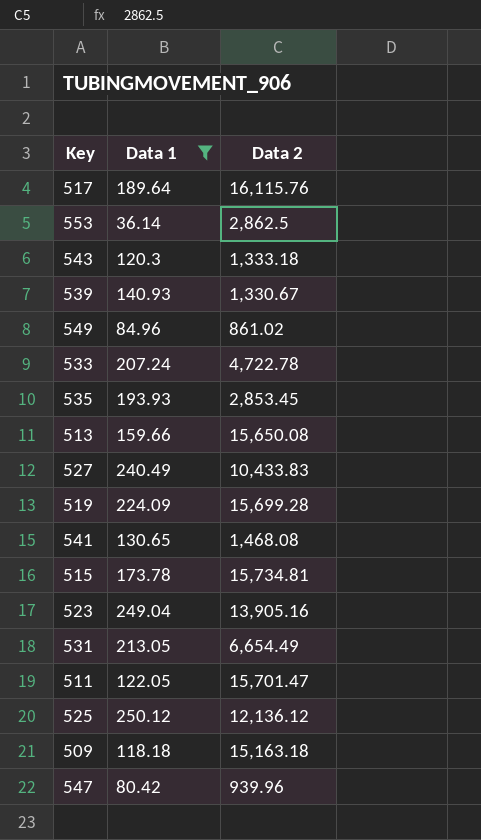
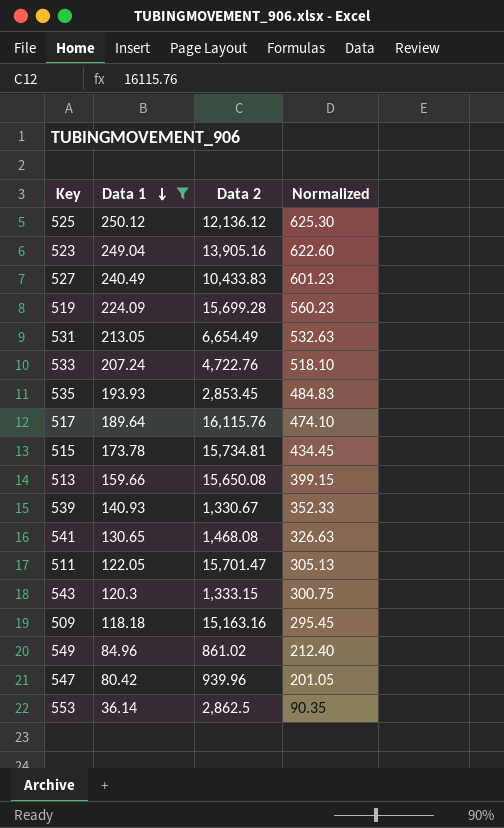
row order: none -> Data 1 descending
column Normalized | formula: none -> [Data 1] * 2.5
533 | Data 2: 4,722.78 -> 4,722.76
543 | Data 2: 1,333.18 -> 1,333.15
509 | Data 2: 15,163.18 -> 15,163.16

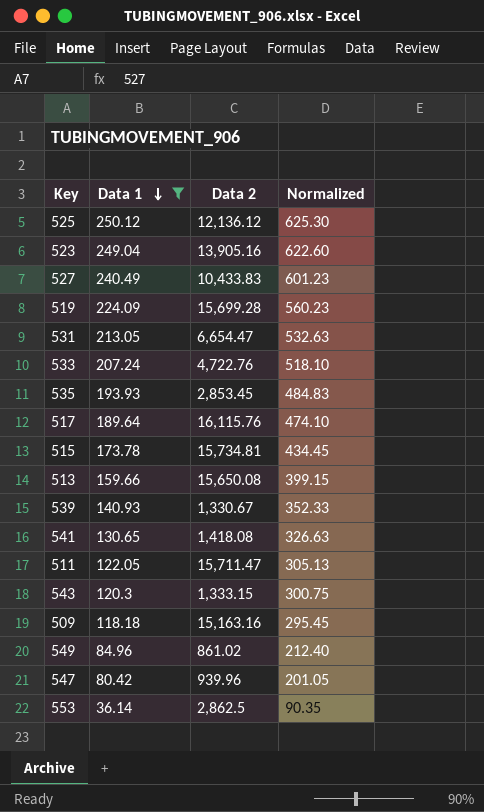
531 | Data 2: 6,654.49 -> 6,654.47
541 | Data 2: 1,468.08 -> 1,418.08
511 | Data 2: 15,701.47 -> 15,711.47

